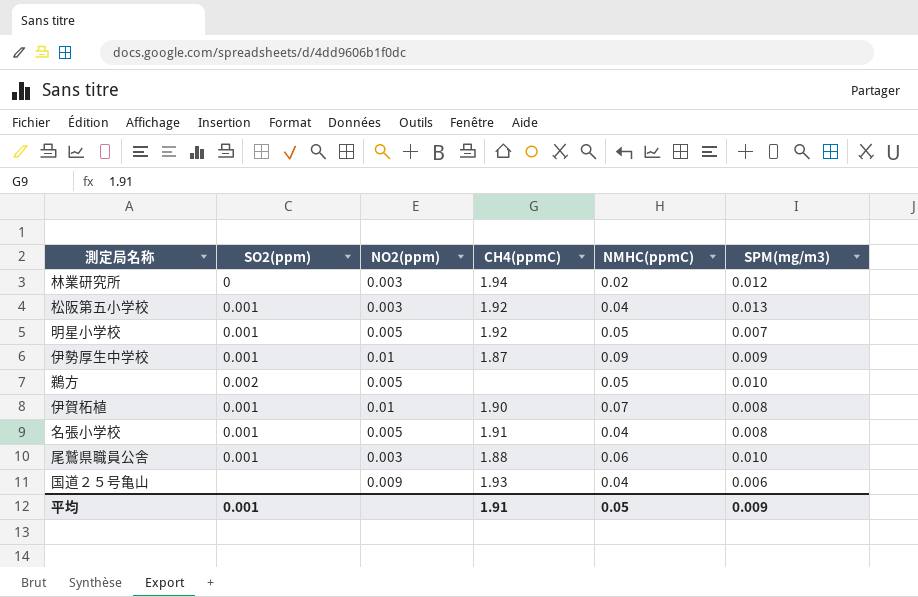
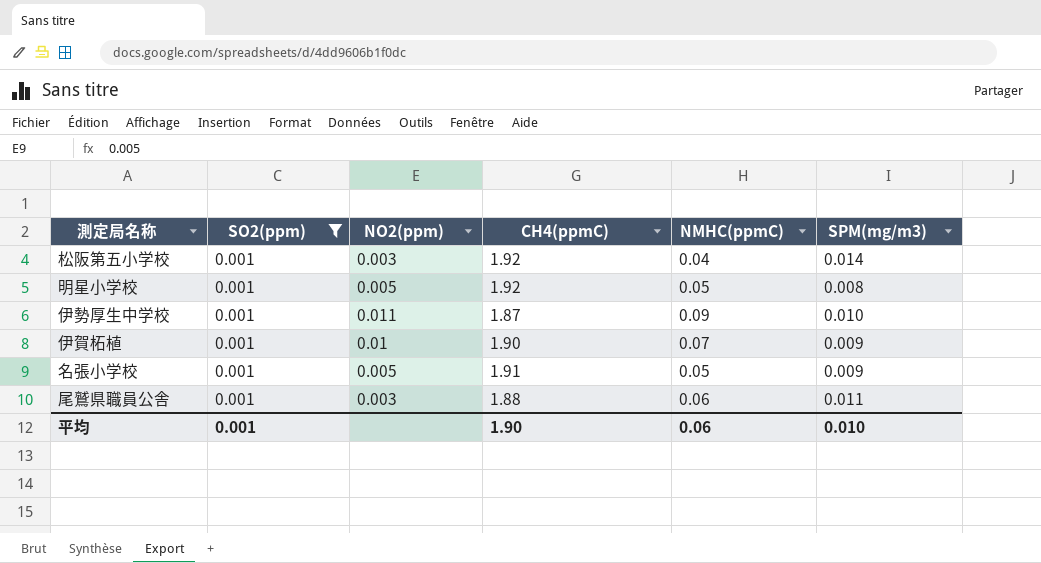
filter: none -> SO2(ppm) = 0.001
松阪第五小学校 | SPM(mg/m3): 0.013 -> 0.014
明星小学校 | SPM(mg/m3): 0.007 -> 0.008
伊勢厚生中学校 | NO2(ppm): 0.01 -> 0.011
伊勢厚生中学校 | SPM(mg/m3): 0.009 -> 0.010
伊賀柘植 | SPM(mg/m3): 0.008 -> 0.009
名張小学校 | NMHC(ppmC): 0.04 -> 0.05
名張小学校 | SPM(mg/m3): 0.008 -> 0.009
尾鷲県職員公舎 | SPM(mg/m3): 0.010 -> 0.011
平均 | CH4(ppmC): 1.91 -> 1.90
平均 | NMHC(ppmC): 0.05 -> 0.06
平均 | SPM(mg/m3): 0.009 -> 0.010

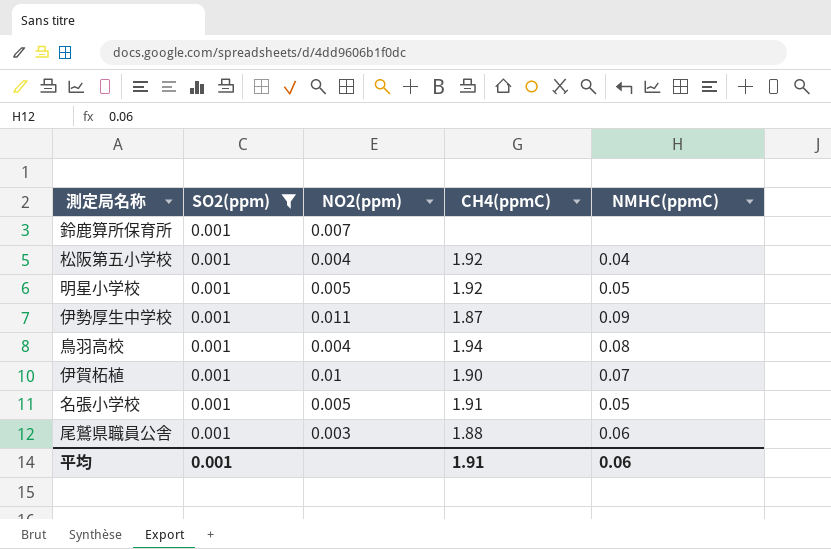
column SPM(mg/m3) | position: 6 -> none
row 鈴鹿算所保育所: none -> 0.001 | 0.007 | none | none
松阪第五小学校 | NO2(ppm): 0.003 -> 0.004
row 鳥羽高校: none -> 0.001 | 0.004 | 1.94 | 0.08
平均 | CH4(ppmC): 1.90 -> 1.91

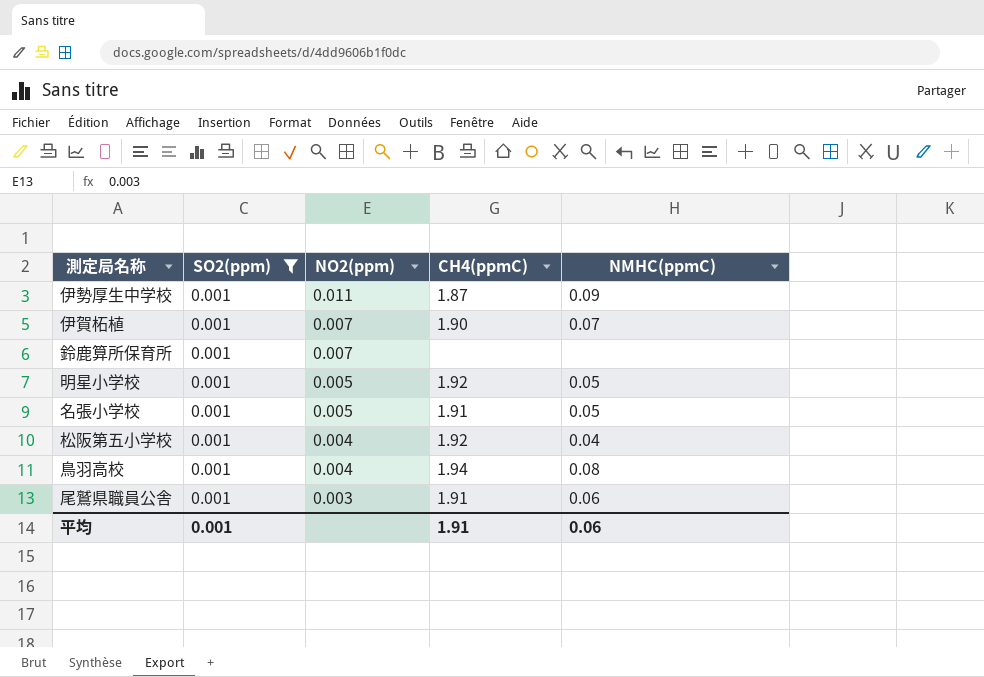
row order: none -> NO2(ppm) descending
伊賀柘植 | NO2(ppm): 0.01 -> 0.007
尾鷲県職員公舎 | CH4(ppmC): 1.88 -> 1.91

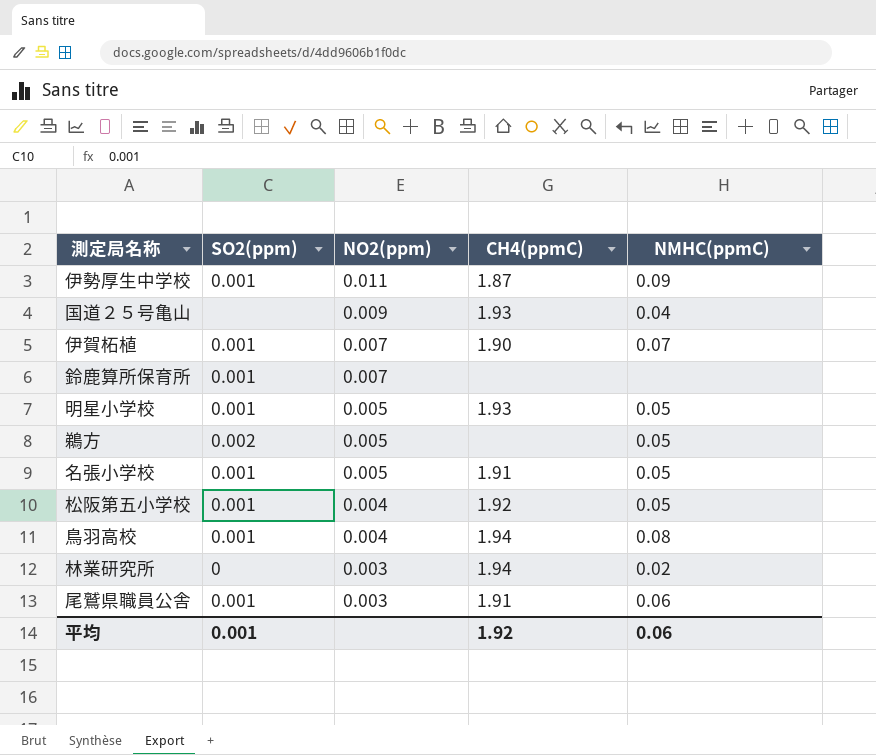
filter: SO2(ppm) = 0.001 -> none
明星小学校 | CH4(ppmC): 1.92 -> 1.93
松阪第五小学校 | NMHC(ppmC): 0.04 -> 0.05
平均 | CH4(ppmC): 1.91 -> 1.92

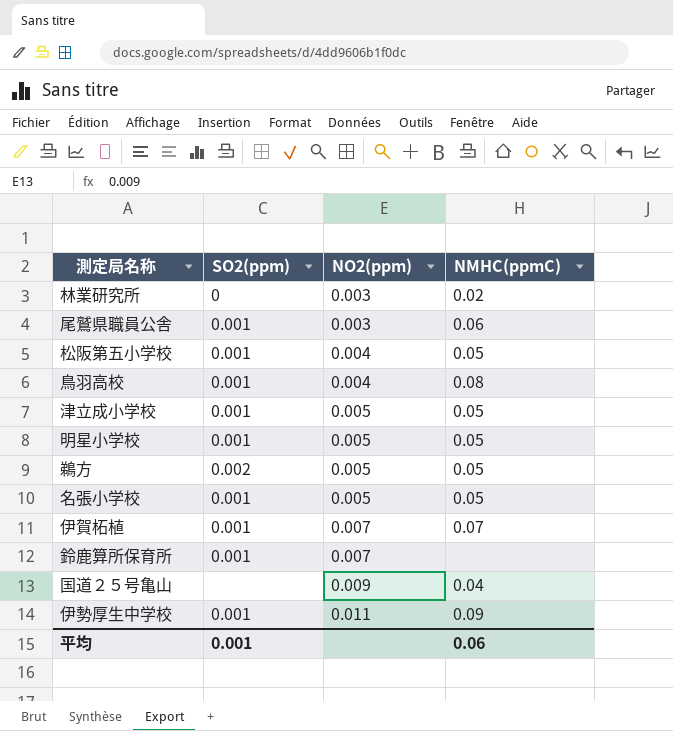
row order: NO2(ppm) descending -> NO2(ppm) ascending
column CH4(ppmC) | position: 4 -> none
row 津立成小学校: none -> 0.001 | 0.005 | 0.05

